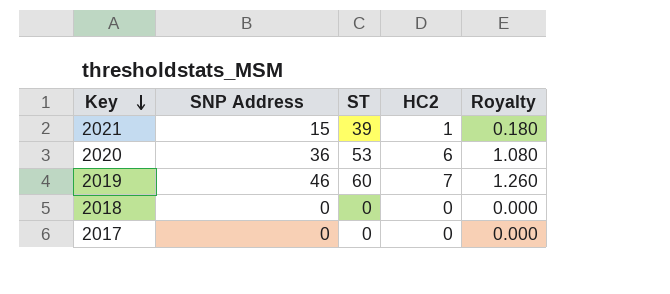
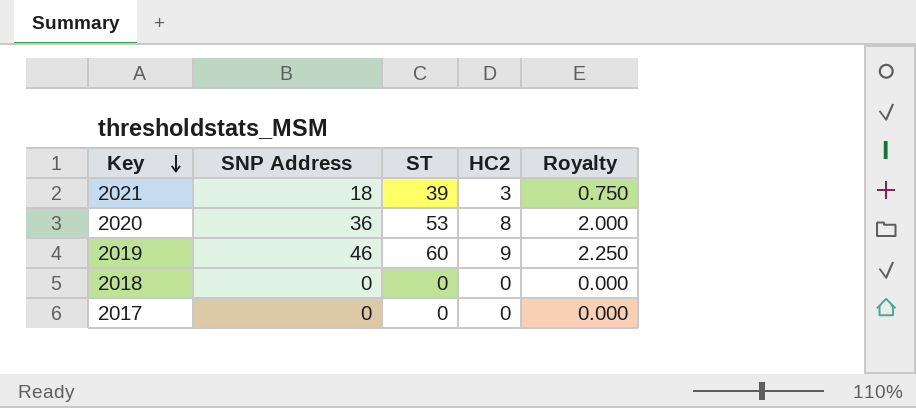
column Royalty | formula: [HC2] * 0.18 -> [HC2] * 0.25
2021 | SNP Address: 15 -> 18
2021 | HC2: 1 -> 3
2020 | HC2: 6 -> 8
2019 | HC2: 7 -> 9

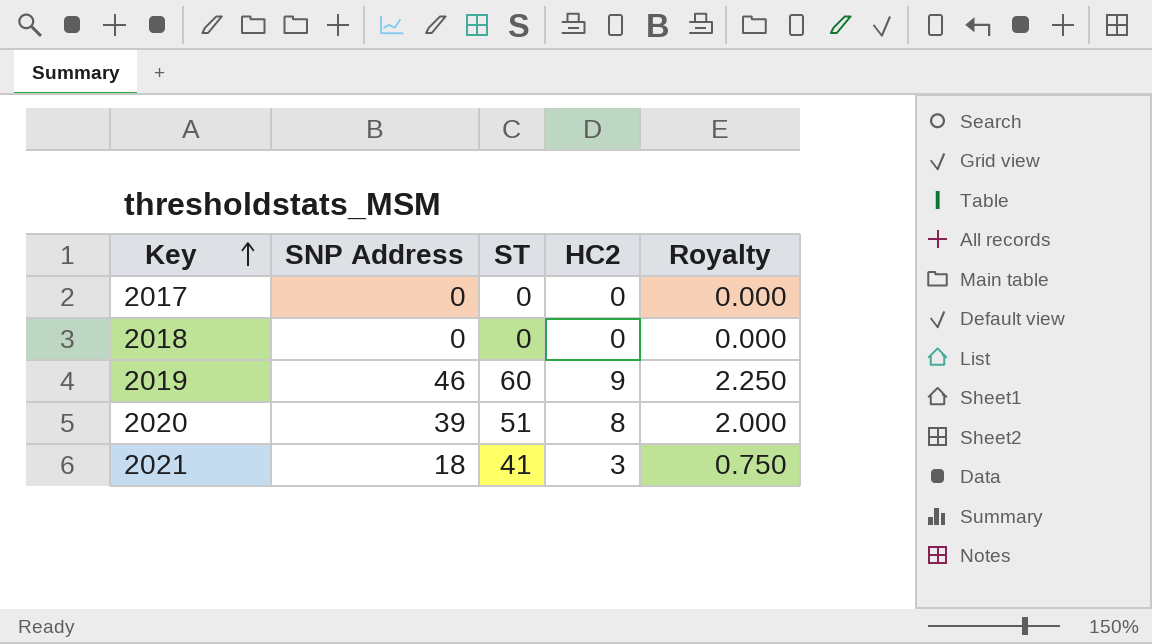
row order: Key descending -> Key ascending
2020 | SNP Address: 36 -> 39
2020 | ST: 53 -> 51
2021 | ST: 39 -> 41

